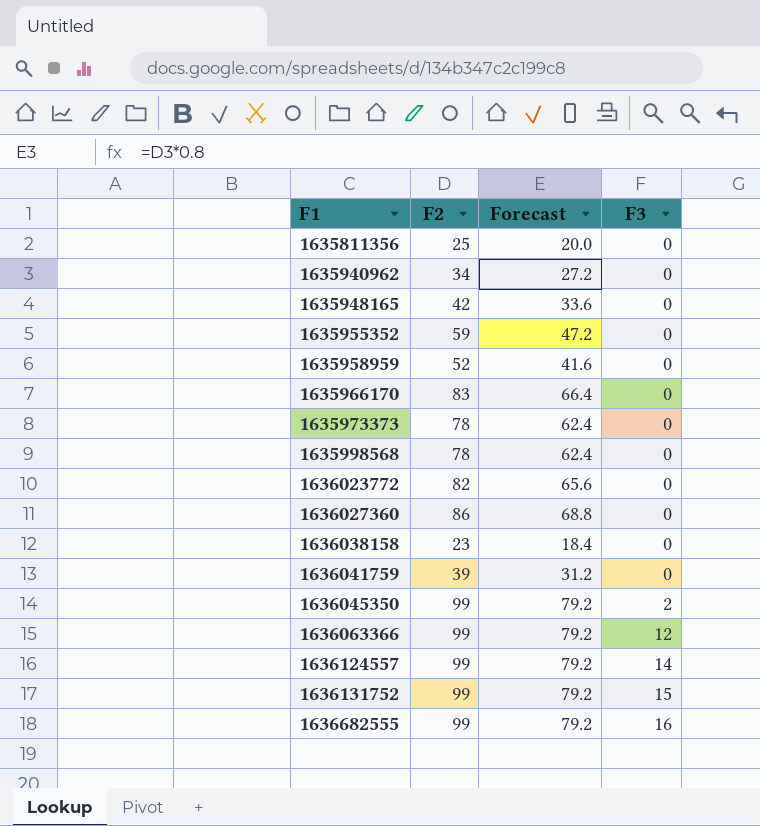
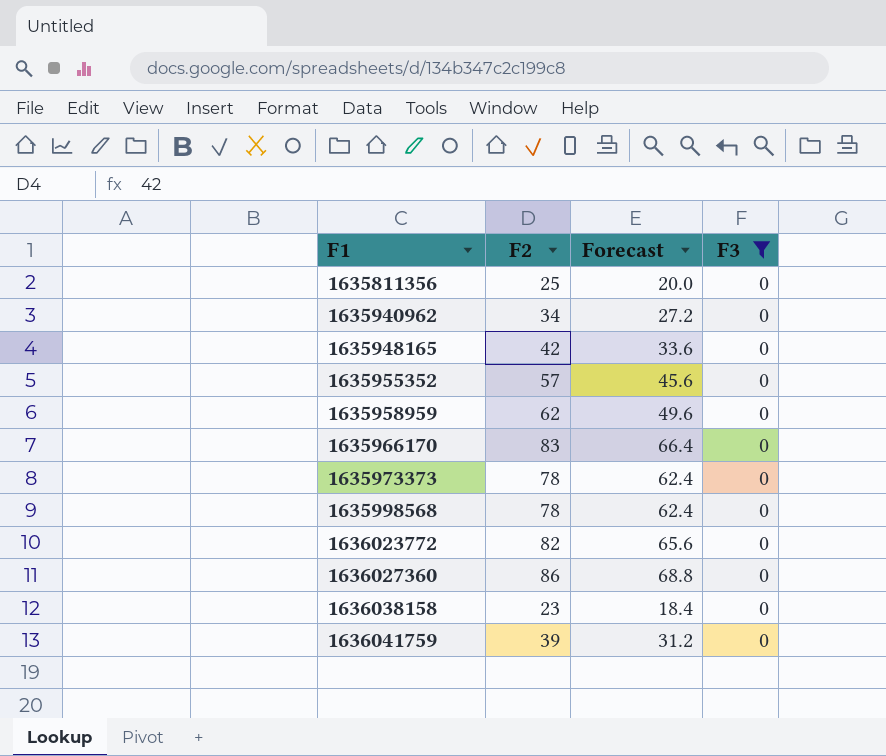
filter: none -> F3 = 0
1635955352 | F2: 59 -> 57
1635955352 | Forecast: 47.2 -> 45.6
1635958959 | F2: 52 -> 62
1635958959 | Forecast: 41.6 -> 49.6

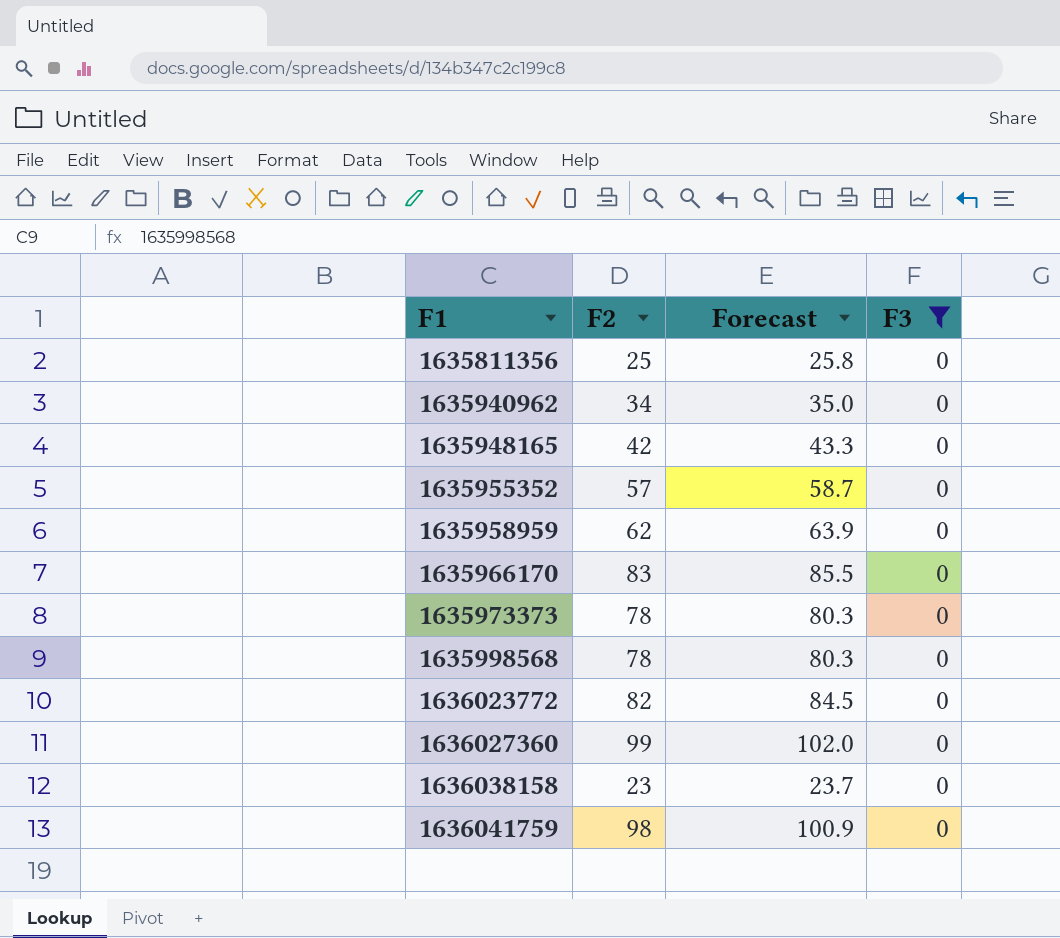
column Forecast | formula: [F2] * 0.8 -> [F2] * 1.03
1636027360 | F2: 86 -> 99
1636041759 | F2: 39 -> 98

